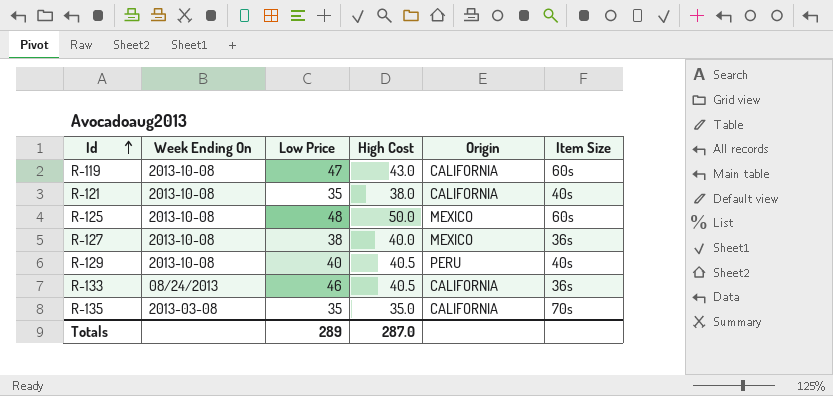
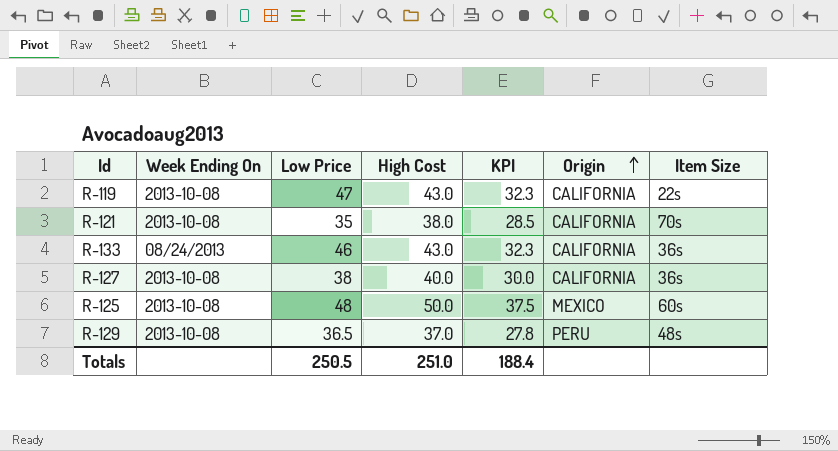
row order: Id ascending -> Origin ascending
column KPI | formula: none -> [High Cost] * 0.75
row R-135: 2013-03-08 | 35 | 35.0 | CALIFORNIA | 70s -> none
R-119 | Item Size: 60s -> 22s
R-121 | Item Size: 40s -> 70s
R-133 | High Cost: 40.5 -> 43.0
R-127 | Origin: MEXICO -> CALIFORNIA
R-129 | Low Price: 40 -> 36.5
R-129 | High Cost: 40.5 -> 37.0
R-129 | Item Size: 40s -> 48s
Totals | Low Price: 289 -> 250.5
Totals | High Cost: 287.0 -> 251.0

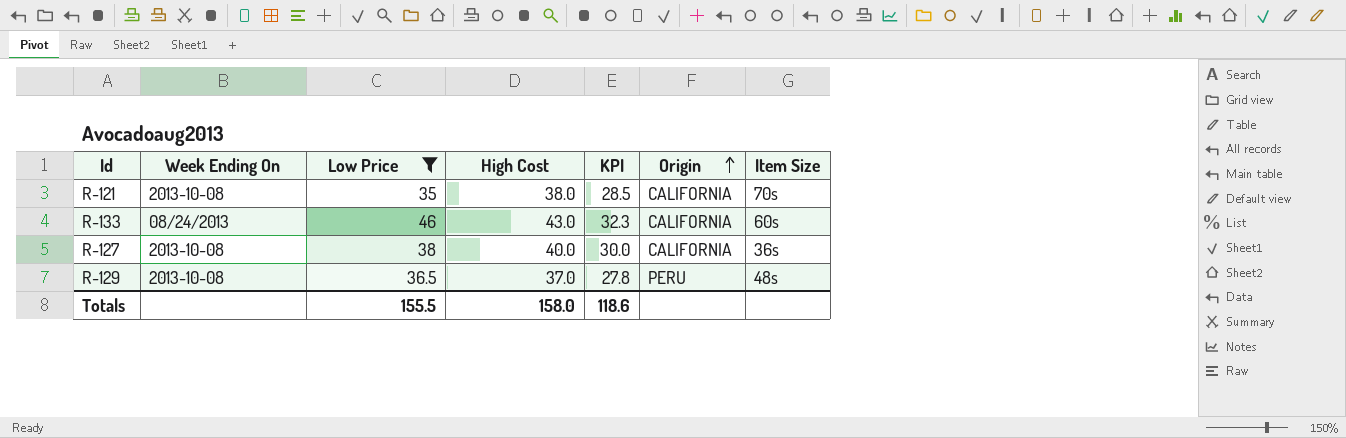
filter: none -> Low Price <= 46
R-133 | Item Size: 36s -> 60s
Totals | Low Price: 250.5 -> 155.5
Totals | High Cost: 251.0 -> 158.0
Totals | KPI: 188.4 -> 118.6

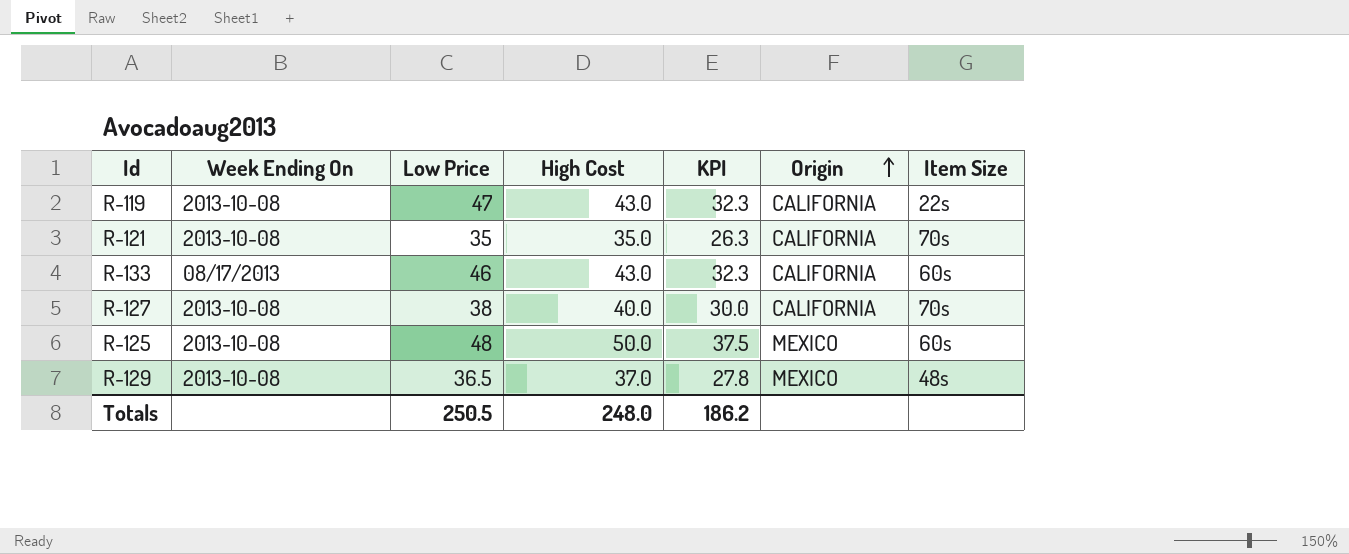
filter: Low Price <= 46 -> none
R-121 | High Cost: 38.0 -> 35.0
R-121 | KPI: 28.5 -> 26.3
R-133 | Week Ending On: 08/24/2013 -> 08/17/2013
R-127 | Item Size: 36s -> 70s
R-129 | Origin: PERU -> MEXICO
Totals | Low Price: 155.5 -> 250.5
Totals | High Cost: 158.0 -> 248.0
Totals | KPI: 118.6 -> 186.2

